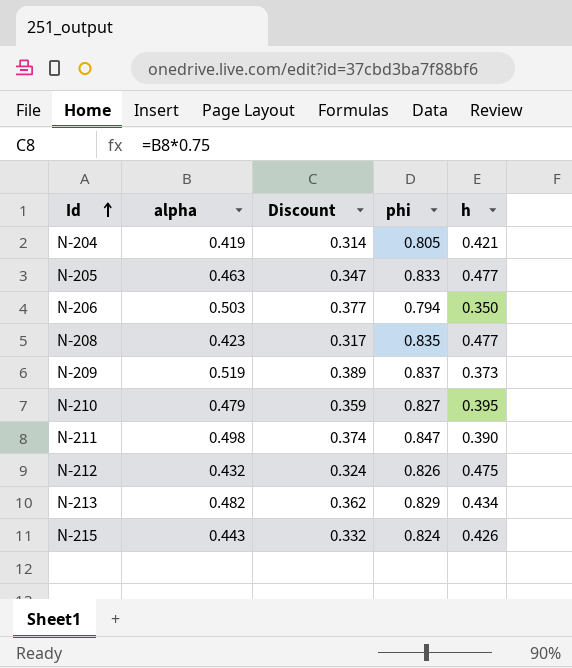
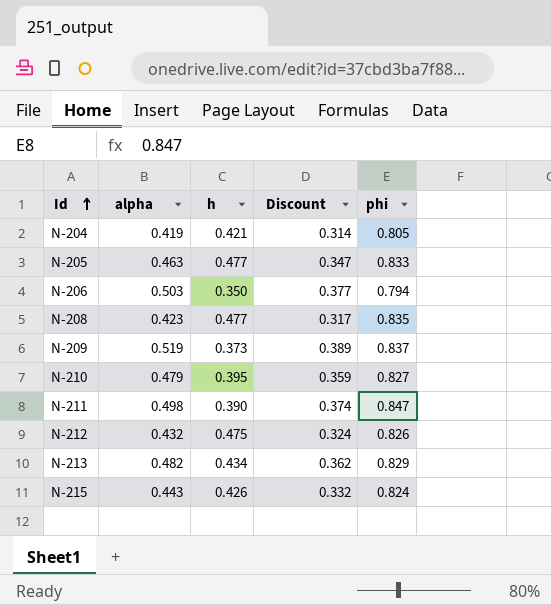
column h | position: 5 -> 3

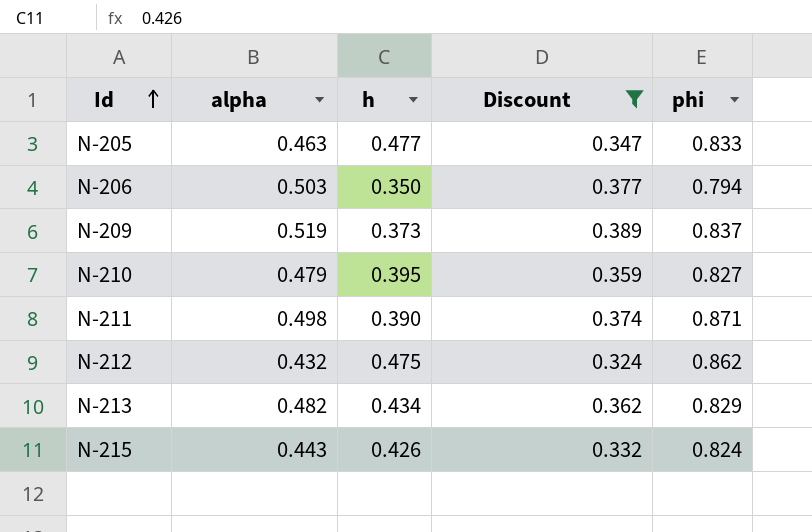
filter: none -> Discount >= 0.324
N-211 | phi: 0.847 -> 0.871
N-212 | phi: 0.826 -> 0.862

